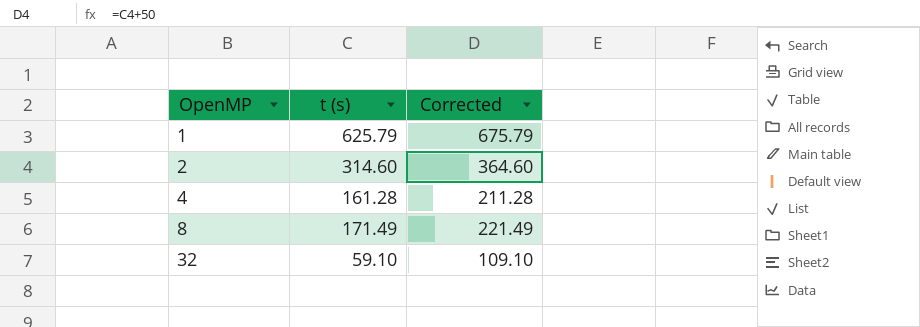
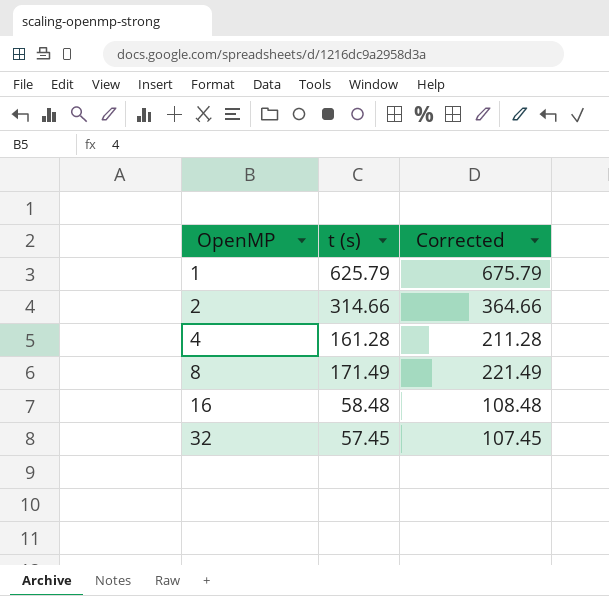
2 | t (s): 314.60 -> 314.66
2 | Corrected: 364.60 -> 364.66
row 16: none -> 58.48 | 108.48
32 | t (s): 59.10 -> 57.45
32 | Corrected: 109.10 -> 107.45

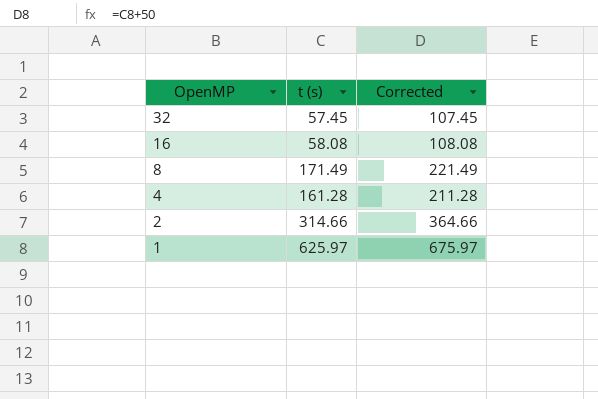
row order: OpenMP ascending -> OpenMP descending
16 | t (s): 58.48 -> 58.08
16 | Corrected: 108.48 -> 108.08
1 | t (s): 625.79 -> 625.97
1 | Corrected: 675.79 -> 675.97

